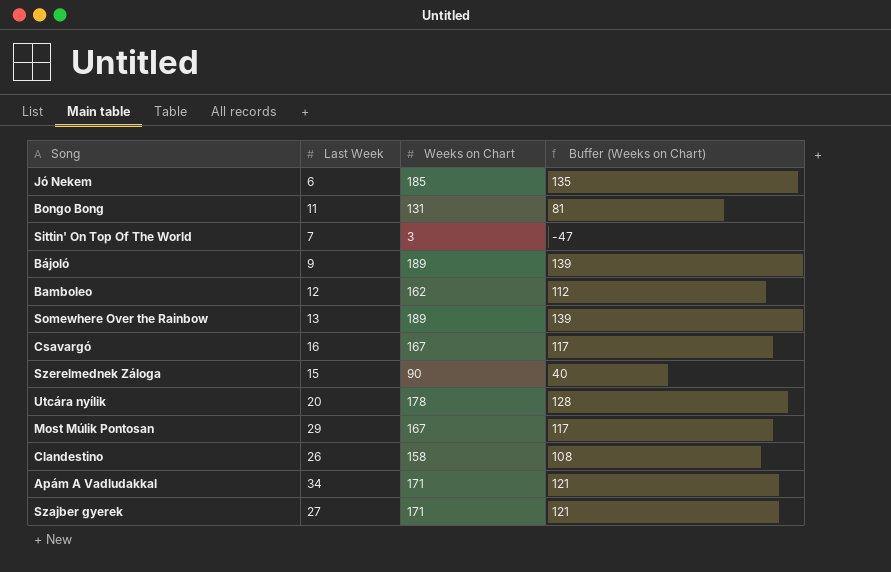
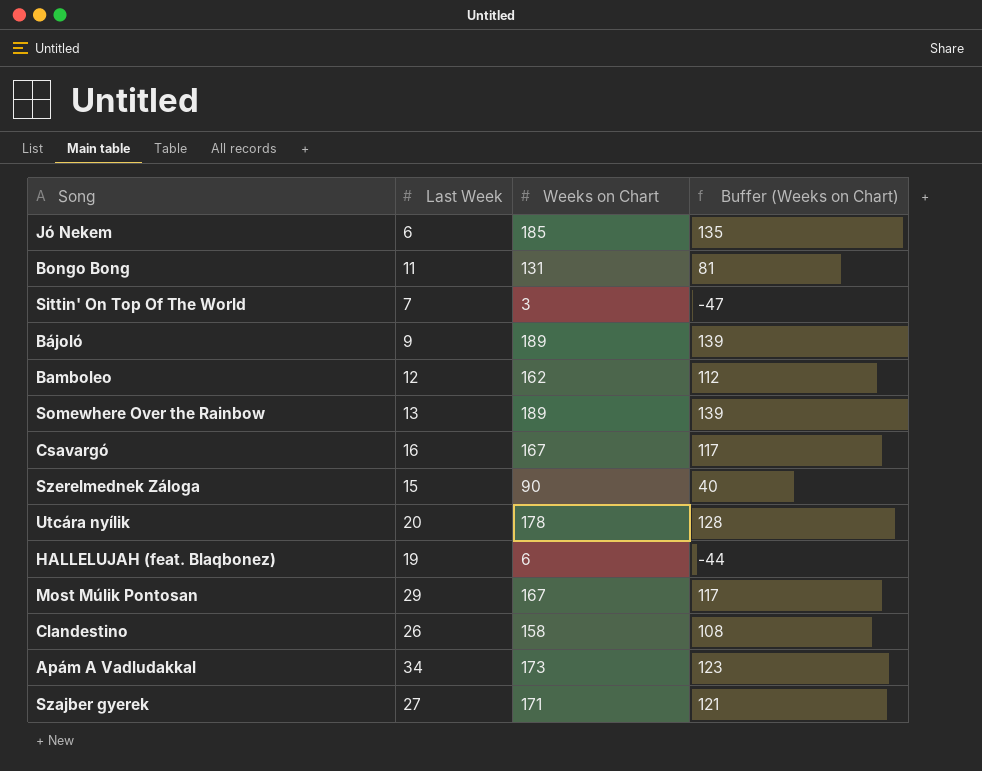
row HALLELUJAH (feat. Blaqbonez): none -> 19 | 6 | -44
Apám A Vadludakkal | Weeks on Chart: 171 -> 173
Apám A Vadludakkal | Buffer (Weeks on Chart): 121 -> 123

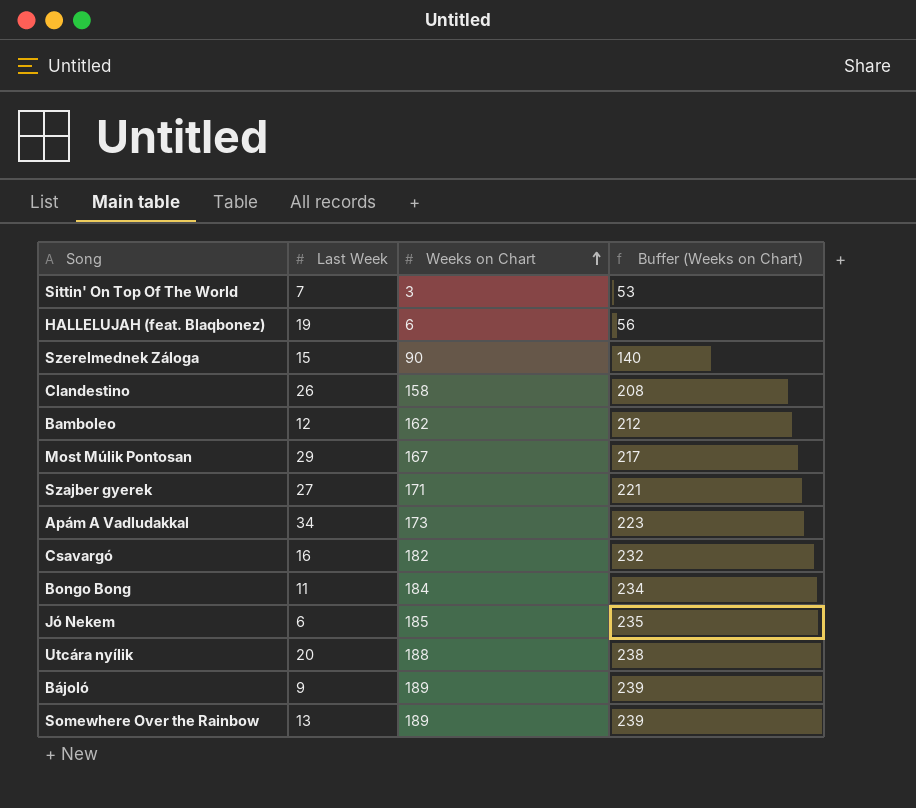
row order: none -> Weeks on Chart ascending
column Buffer (Weeks on Chart) | formula: [Weeks on Chart] - 50 -> [Weeks on Chart] + 50
Csavargó | Weeks on Chart: 167 -> 182
Bongo Bong | Weeks on Chart: 131 -> 184
Utcára nyílik | Weeks on Chart: 178 -> 188

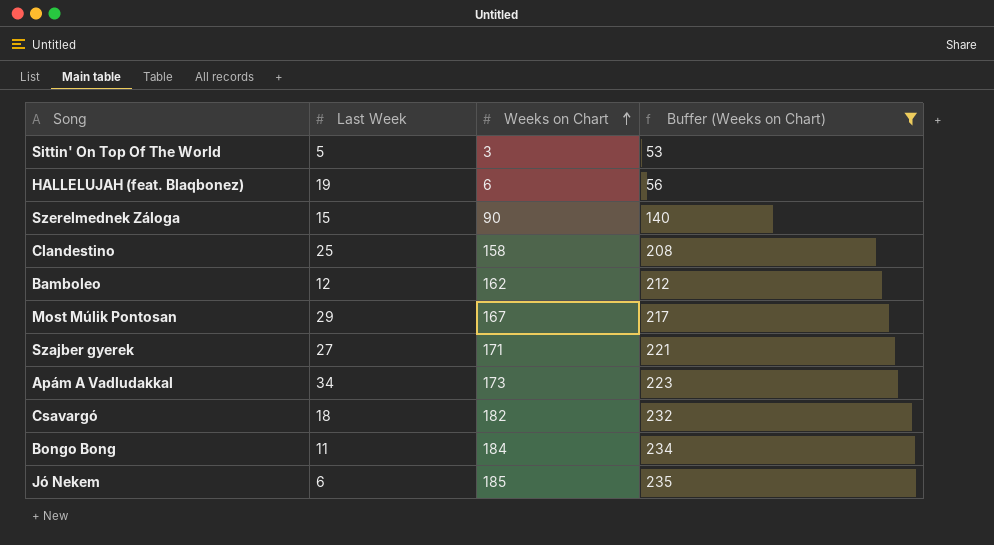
filter: none -> Buffer (Weeks on Chart) <= 235
Sittin' On Top Of The World | Last Week: 7 -> 5
Clandestino | Last Week: 26 -> 25
Csavargó | Last Week: 16 -> 18

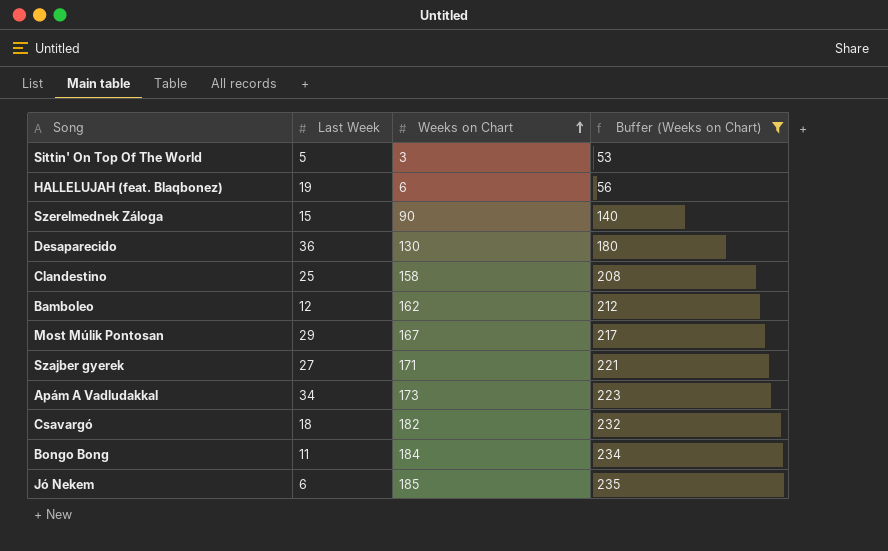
row Desaparecido: none -> 36 | 130 | 180

